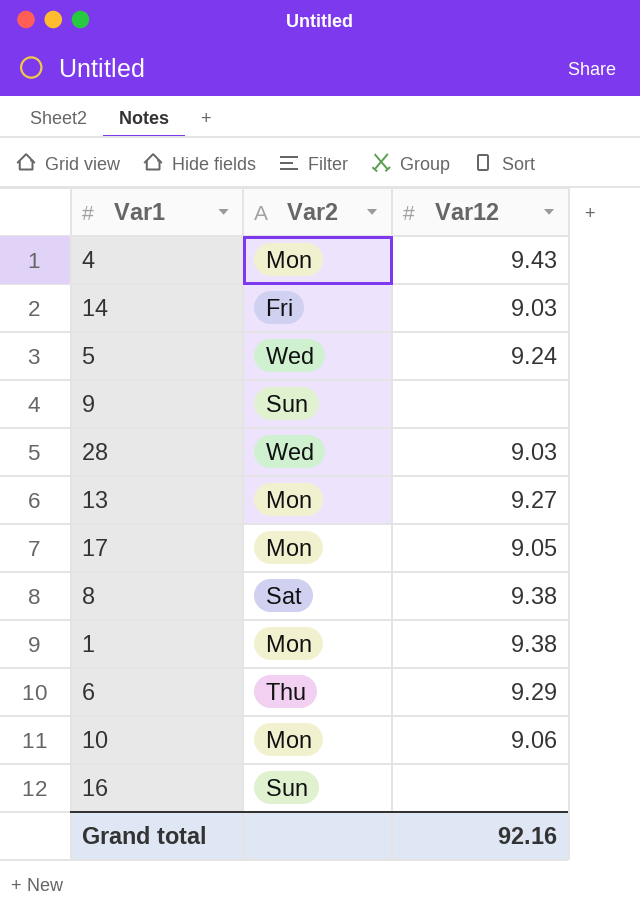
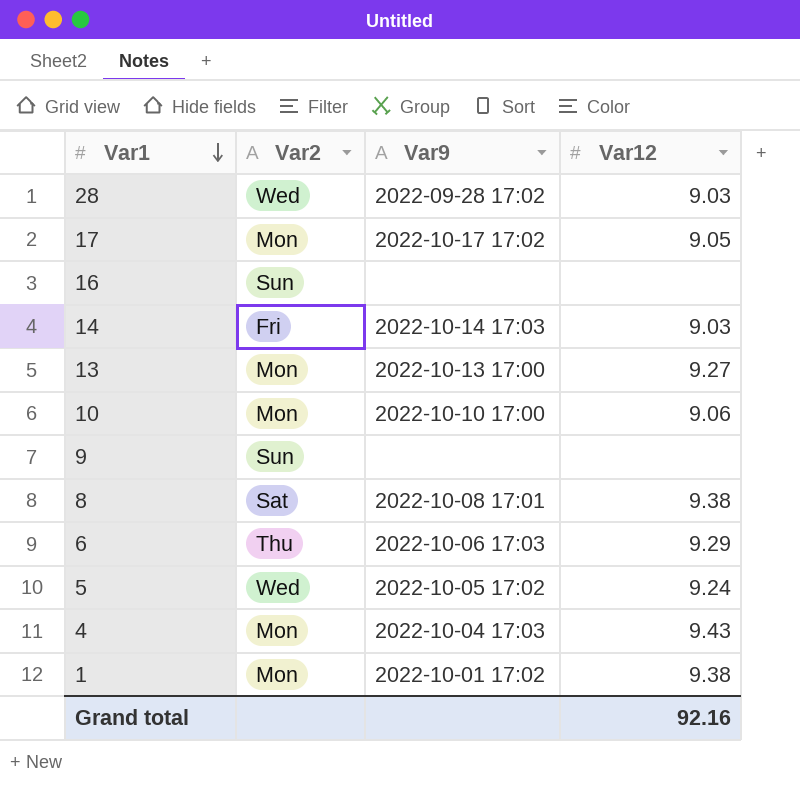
row order: none -> Var1 descending
column Var9 | position: none -> 3

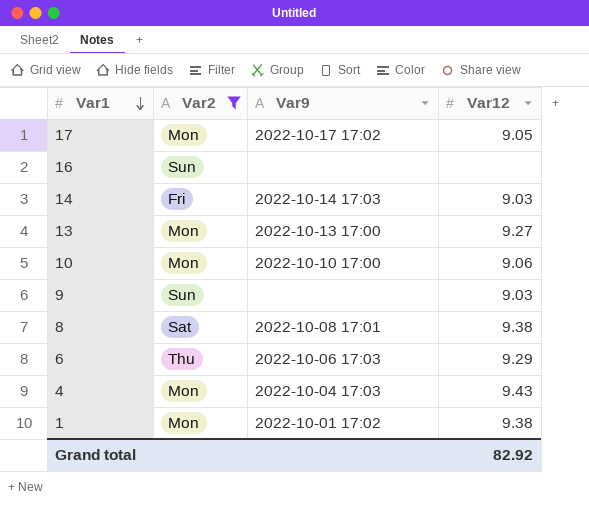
filter: none -> Var2 != Wed
9 | Var12: none -> 9.03
Grand total | Var12: 92.16 -> 82.92

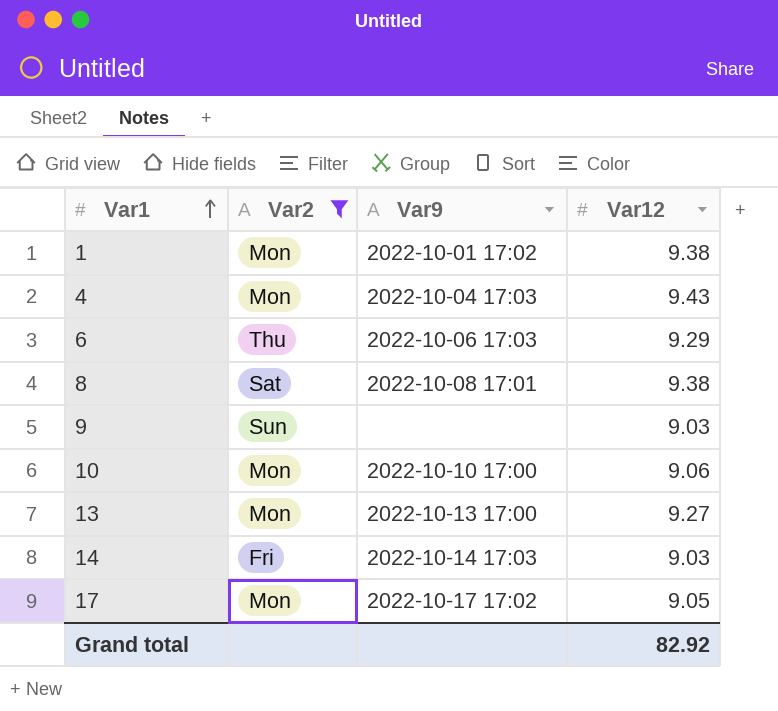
row order: Var1 descending -> Var1 ascending
row 16: Sun | none | none -> none

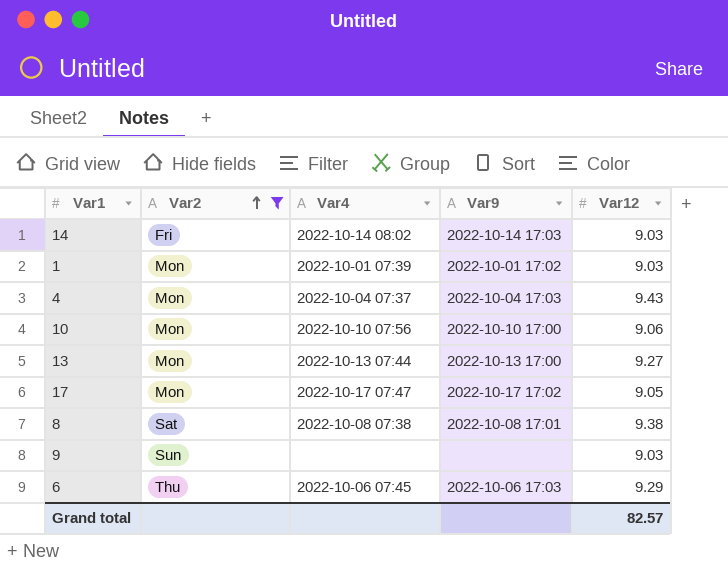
row order: Var1 ascending -> Var2 ascending
column Var4 | position: none -> 3
1 | Var12: 9.38 -> 9.03
Grand total | Var12: 82.92 -> 82.57

